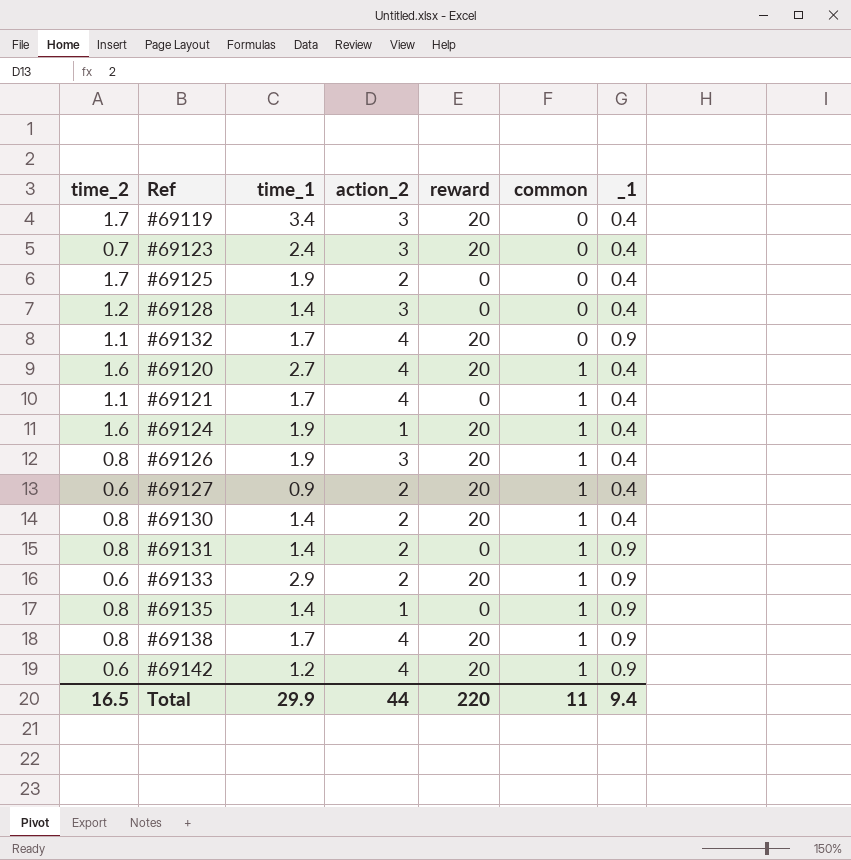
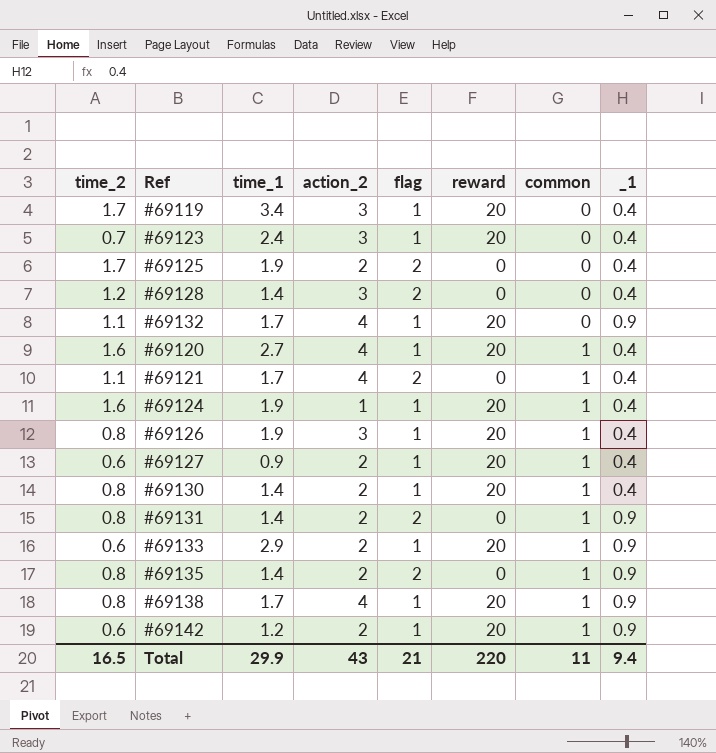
column flag | position: none -> 5
#69135 | action_2: 1 -> 2
#69142 | action_2: 4 -> 2
Total | action_2: 44 -> 43

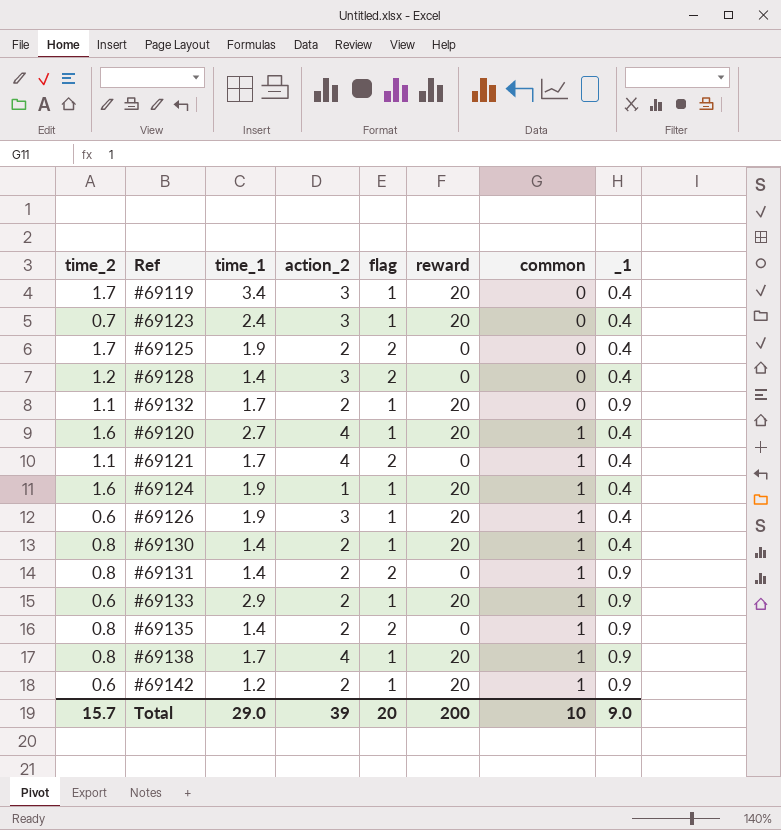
row #69127: 0.6 | 0.9 | 2 | 1 | 20 | 1 | 0.4 -> none
#69132 | action_2: 4 -> 2
#69126 | time_2: 0.8 -> 0.6
Total | time_2: 16.5 -> 15.7
Total | time_1: 29.9 -> 29.0
Total | action_2: 43 -> 39
Total | flag: 21 -> 20
Total | reward: 220 -> 200
Total | common: 11 -> 10
Total | _1: 9.4 -> 9.0

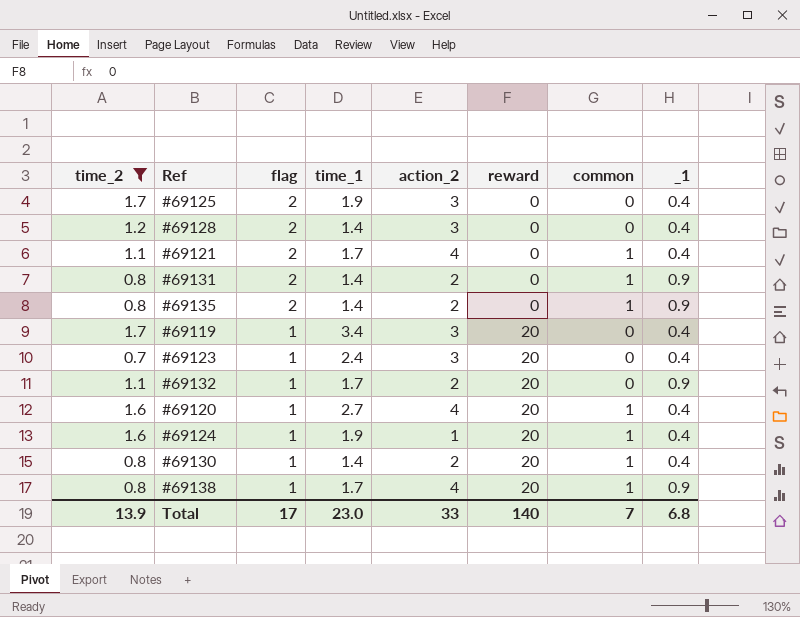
filter: none -> time_2 != 0.6
row order: common ascending -> flag descending
column flag | position: 5 -> 3
#69125 | action_2: 2 -> 3
Total | time_2: 15.7 -> 13.9
Total | flag: 20 -> 17
Total | time_1: 29.0 -> 23.0
Total | action_2: 39 -> 33
Total | reward: 200 -> 140
Total | common: 10 -> 7
Total | _1: 9.0 -> 6.8

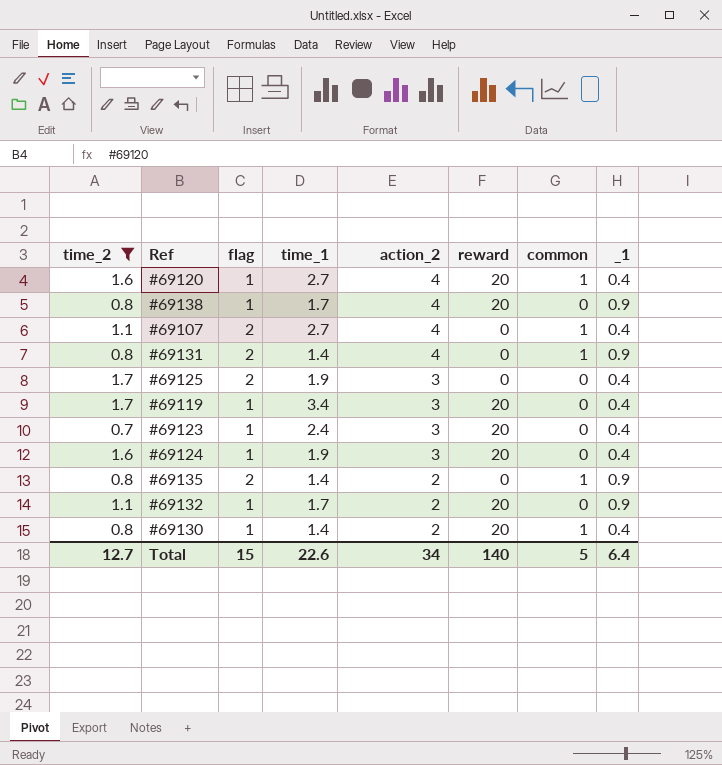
row order: flag descending -> action_2 descending
row #69128: 1.2 | 2 | 1.4 | 3 | 0 | 0 | 0.4 -> none
row #69121: 1.1 | 2 | 1.7 | 4 | 0 | 1 | 0.4 -> none
#69138 | common: 1 -> 0
row #69107: none -> 1.1 | 2 | 2.7 | 4 | 0 | 1 | 0.4
#69131 | action_2: 2 -> 4
#69124 | action_2: 1 -> 3
#69124 | common: 1 -> 0
Total | time_2: 13.9 -> 12.7
Total | flag: 17 -> 15
Total | time_1: 23.0 -> 22.6
Total | action_2: 33 -> 34
Total | common: 7 -> 5
Total | _1: 6.8 -> 6.4

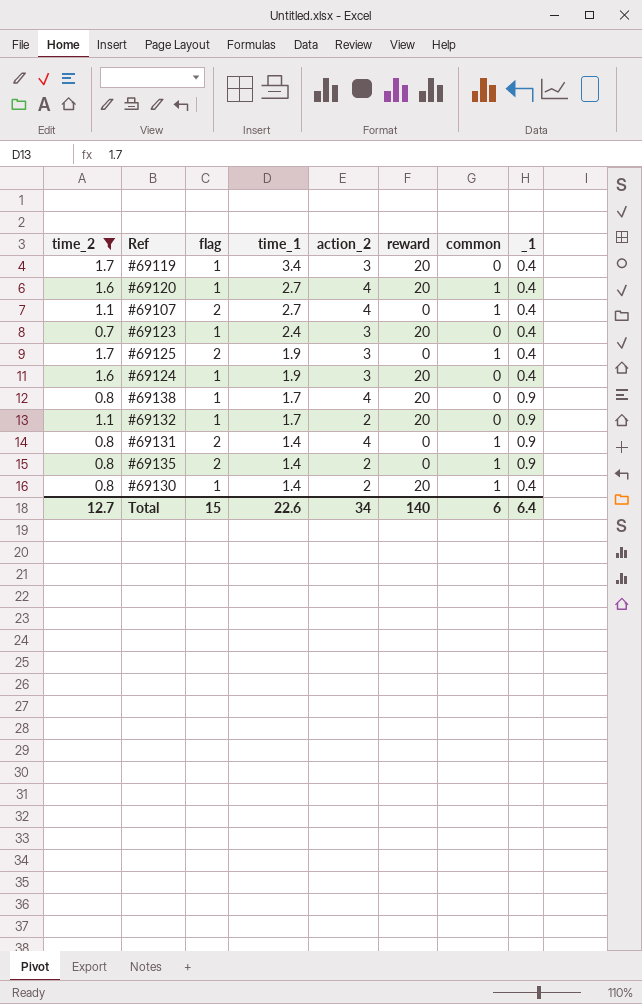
row order: action_2 descending -> time_1 descending
#69125 | common: 0 -> 1
Total | common: 5 -> 6

